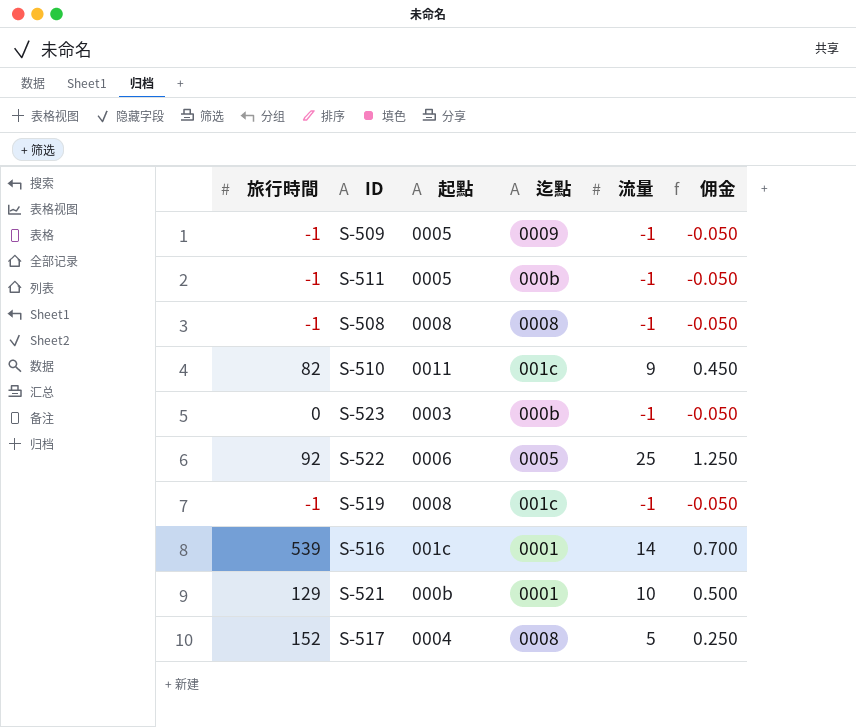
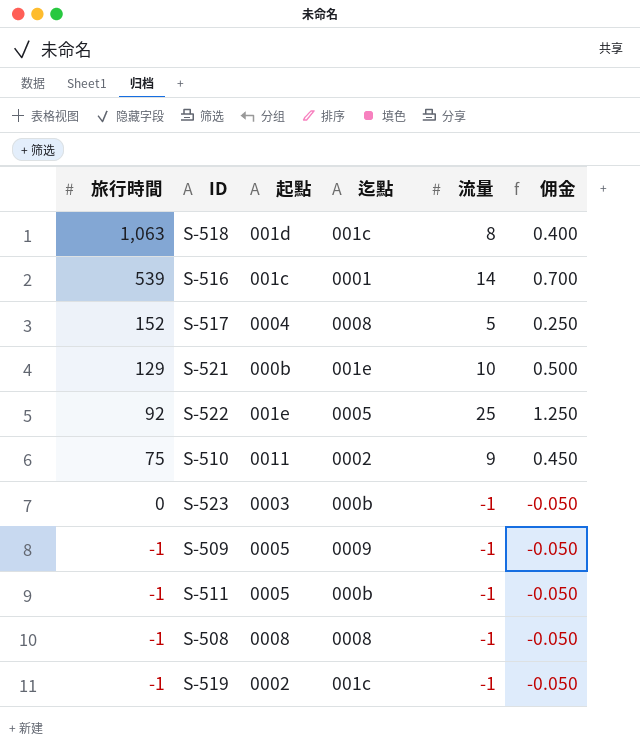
row order: none -> 旅行時間 descending
row S-518: none -> 1,063 | 001d | 001c | 8 | 0.400
S-521 | 迄點: 0001 -> 001e
S-522 | 起點: 0006 -> 001e
S-510 | 旅行時間: 82 -> 75
S-510 | 迄點: 001c -> 0002
S-519 | 起點: 0008 -> 0002

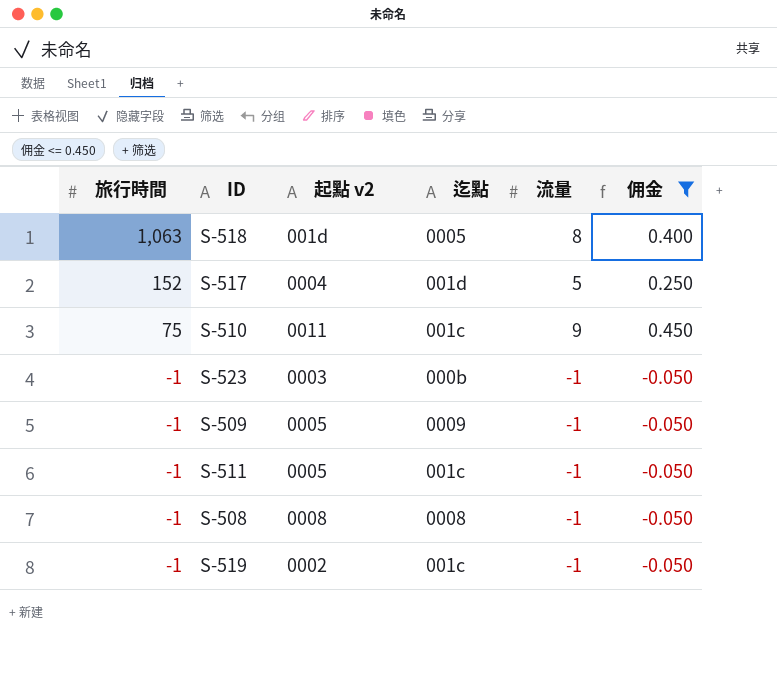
filter: none -> 佣金 <= 0.450
column name: 起點 -> 起點 v2
S-518 | 迄點: 001c -> 0005
S-517 | 迄點: 0008 -> 001d
S-510 | 迄點: 0002 -> 001c
S-523 | 旅行時間: 0 -> -1
S-511 | 迄點: 000b -> 001c

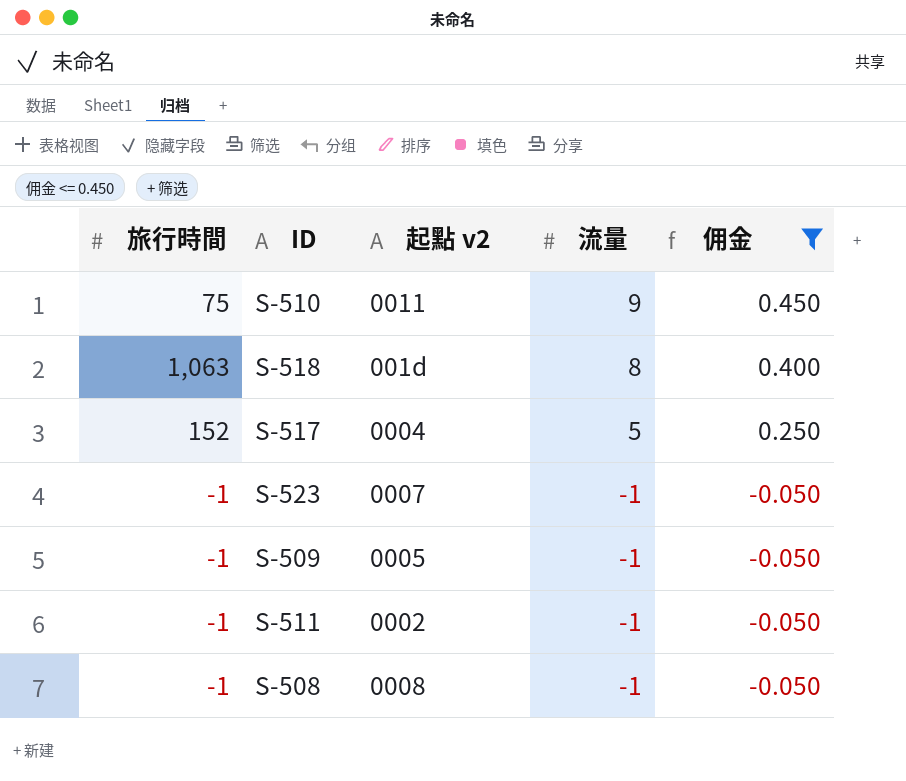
row order: 旅行時間 descending -> 流量 descending
column 迄點 | position: 4 -> none
row S-519: -1 | 0002 | 001c | -1 | -0.050 -> none
S-523 | 起點 v2: 0003 -> 0007
S-511 | 起點 v2: 0005 -> 0002

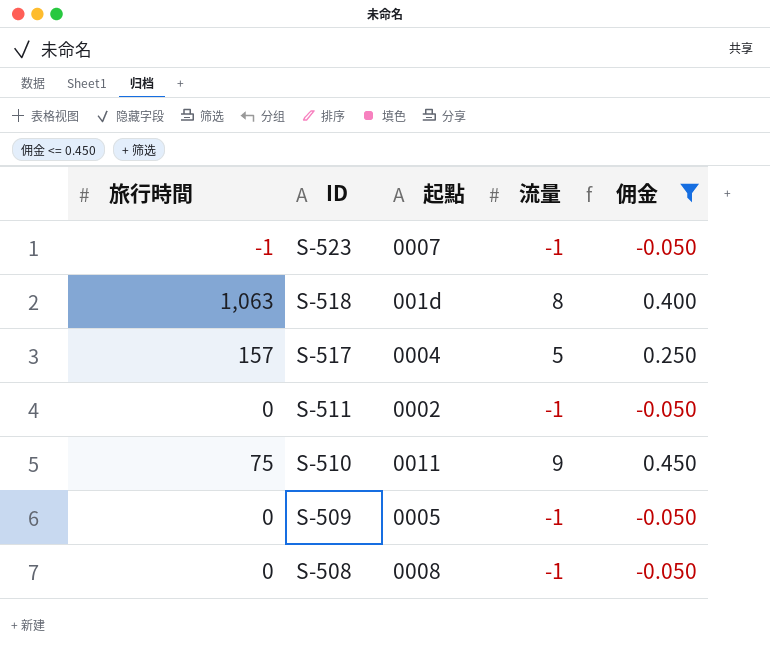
row order: 流量 descending -> ID descending
column name: 起點 v2 -> 起點
S-517 | 旅行時間: 152 -> 157
S-511 | 旅行時間: -1 -> 0
S-509 | 旅行時間: -1 -> 0
S-508 | 旅行時間: -1 -> 0

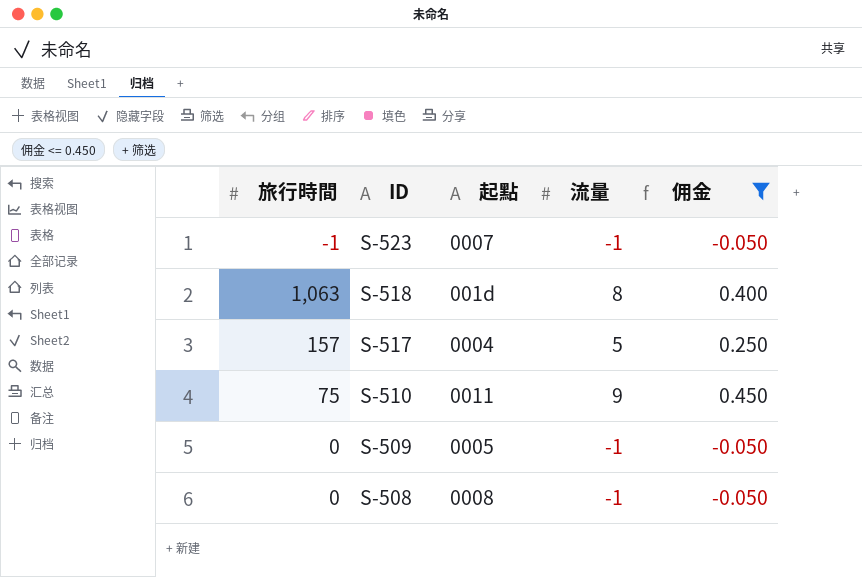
row S-511: 0 | 0002 | -1 | -0.050 -> none

